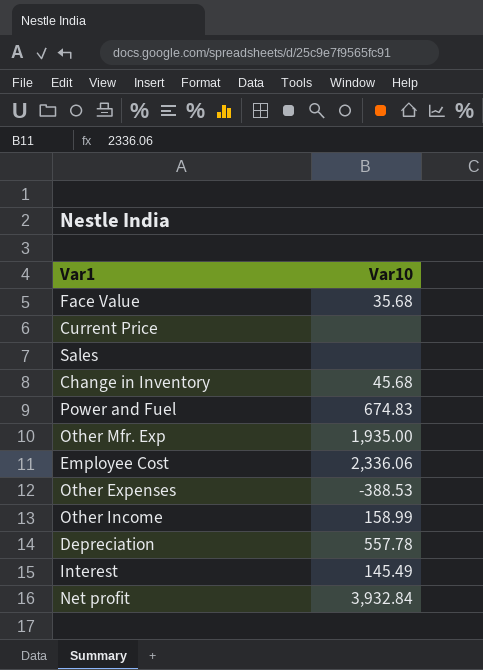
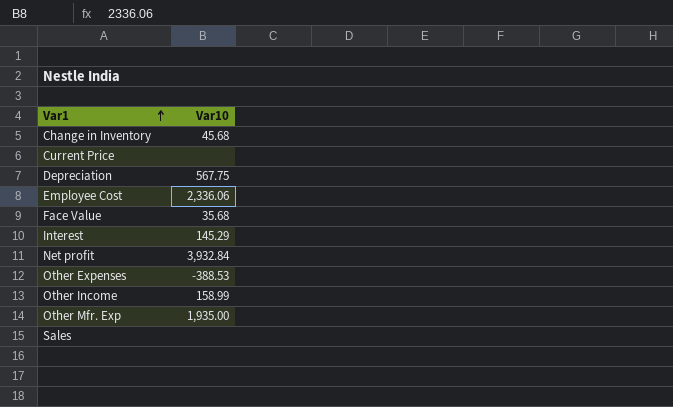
row order: none -> Var1 ascending
row Power and Fuel: 674.83 -> none
Depreciation | Var10: 557.78 -> 567.75
Interest | Var10: 145.49 -> 145.29

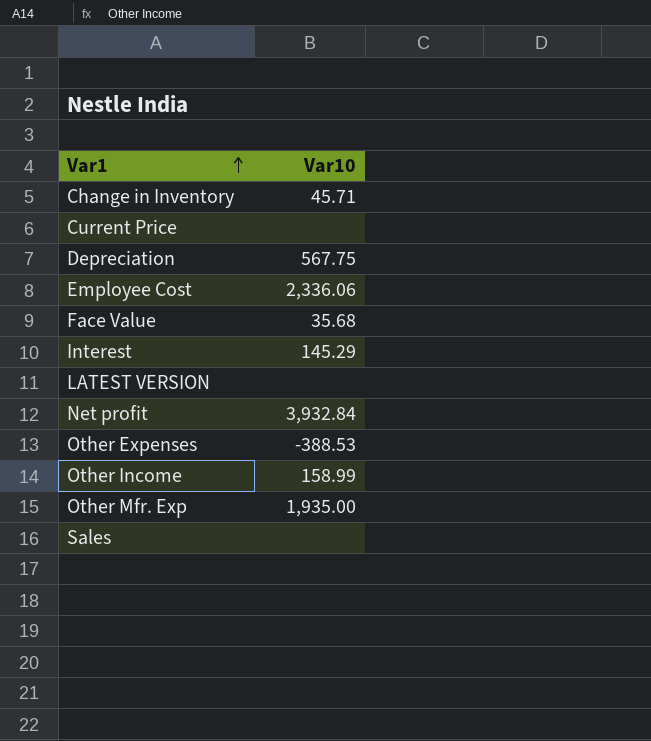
Change in Inventory | Var10: 45.68 -> 45.71
row LATEST VERSION: none -> none

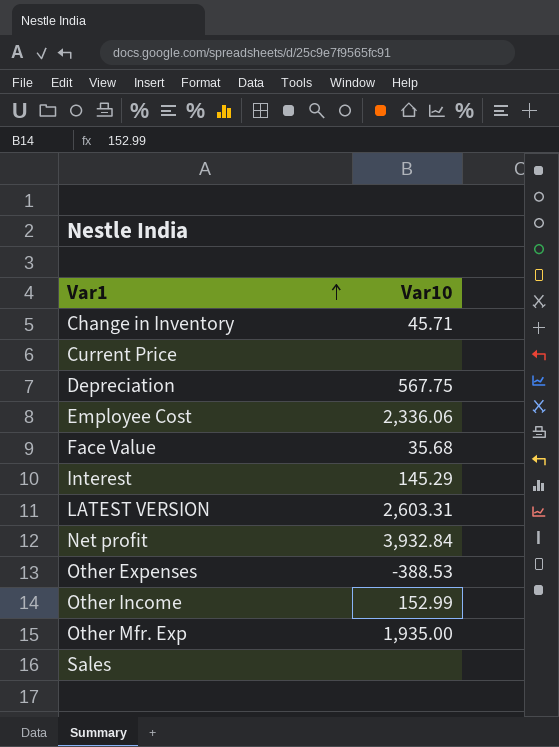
LATEST VERSION | Var10: none -> 2,603.31
Other Income | Var10: 158.99 -> 152.99

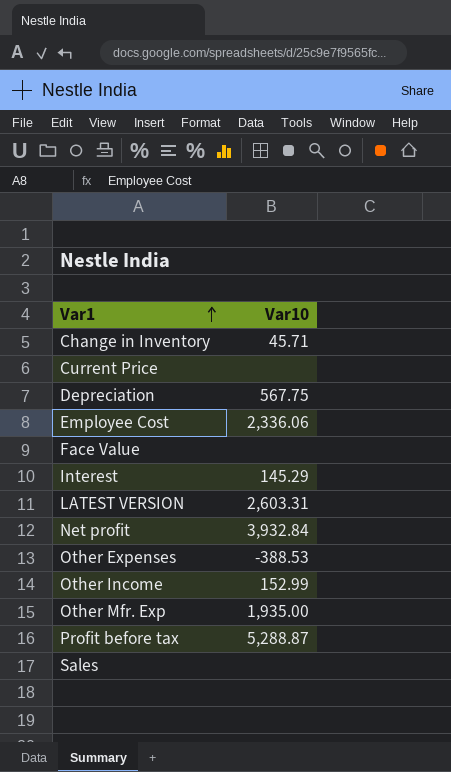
Face Value | Var10: 35.68 -> none
row Profit before tax: none -> 5,288.87

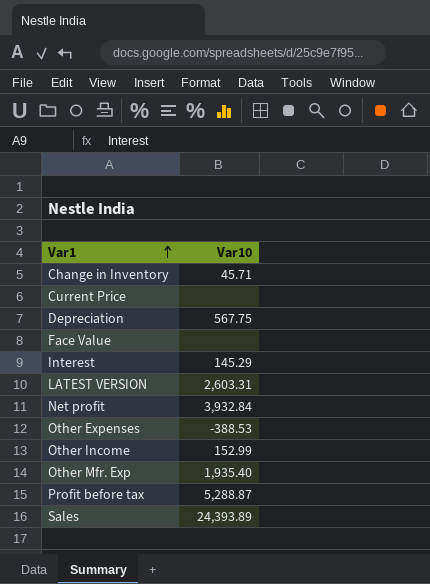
row Employee Cost: 2,336.06 -> none
Other Mfr. Exp | Var10: 1,935.00 -> 1,935.40
Sales | Var10: none -> 24,393.89

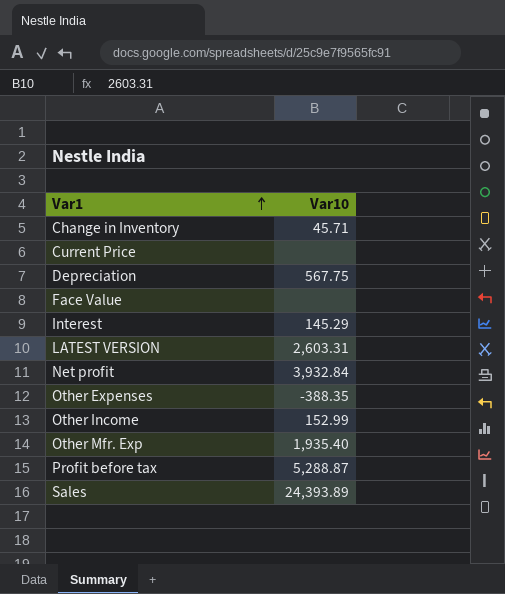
Other Expenses | Var10: -388.53 -> -388.35

